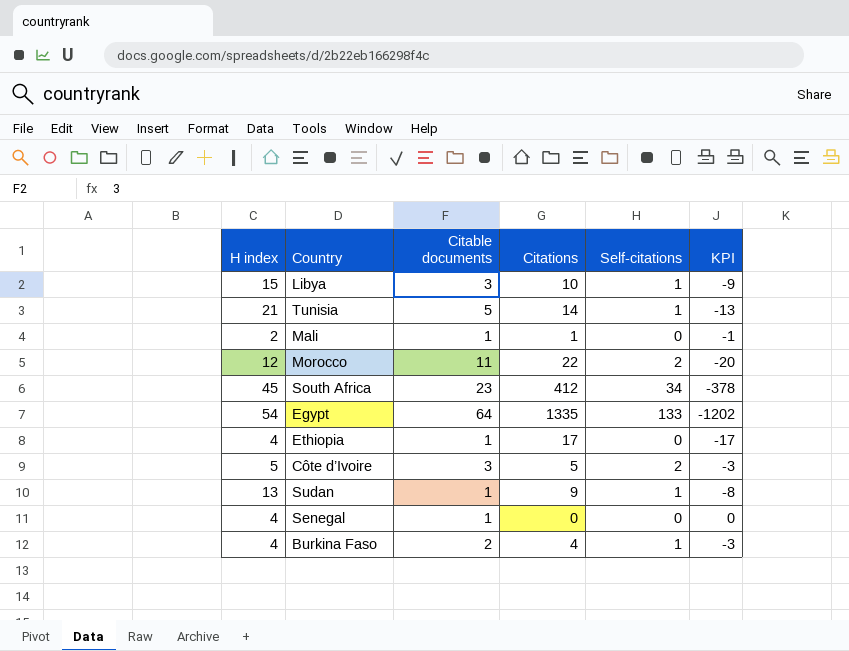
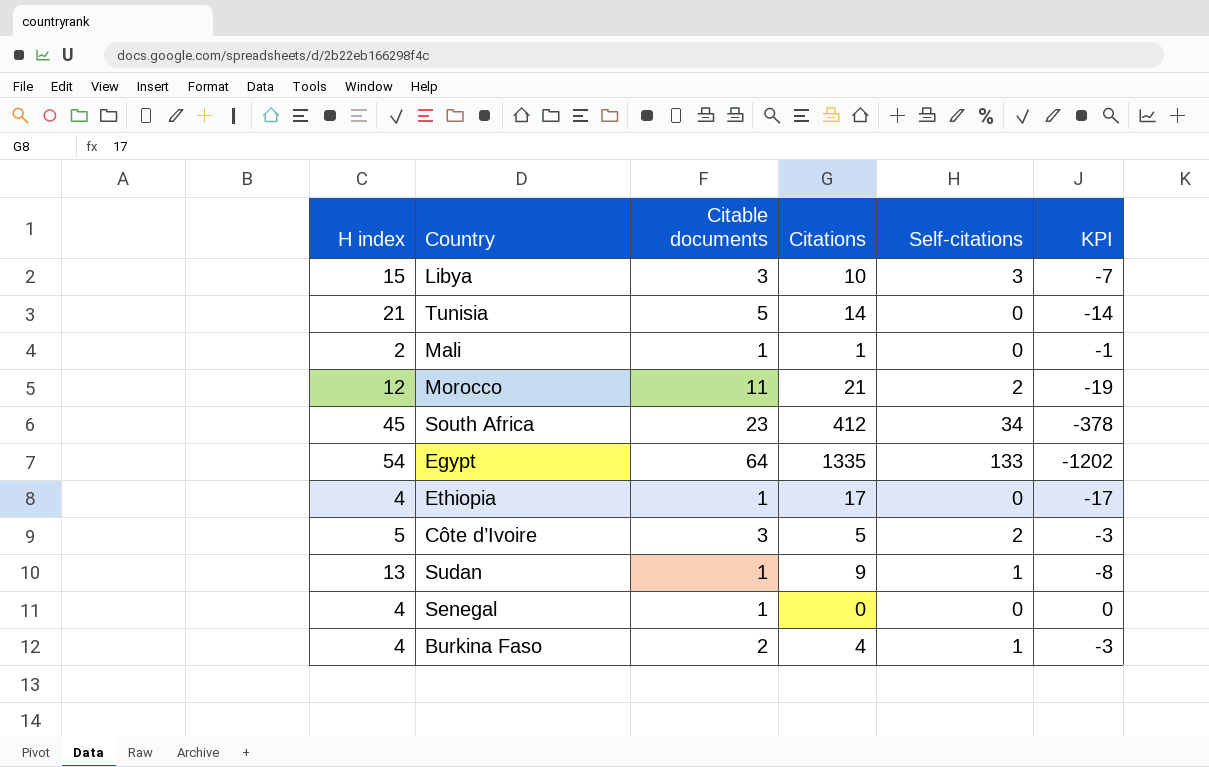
Libya | Self-citations: 1 -> 3
Libya | KPI: -9 -> -7
Tunisia | Self-citations: 1 -> 0
Tunisia | KPI: -13 -> -14
Morocco | Citations: 22 -> 21
Morocco | KPI: -20 -> -19

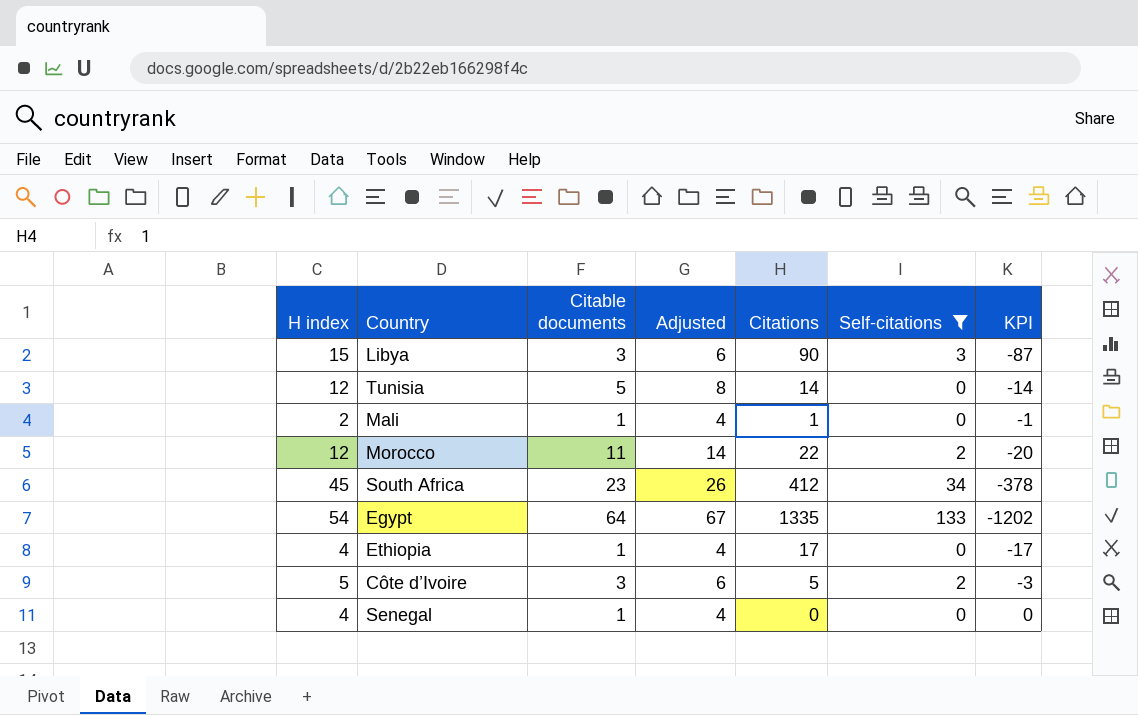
filter: none -> Self-citations != 1
column Adjusted | formula: none -> [Citable documents] + 3
Libya | Citations: 10 -> 90
Libya | KPI: -7 -> -87
Tunisia | H index: 21 -> 12
Morocco | Citations: 21 -> 22
Morocco | KPI: -19 -> -20

